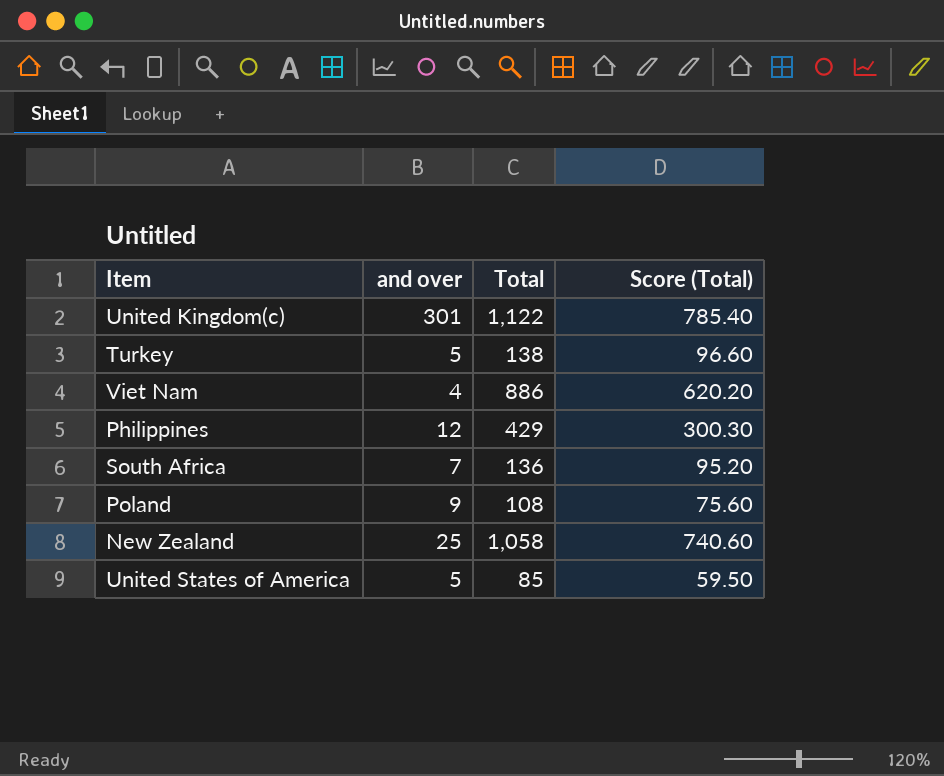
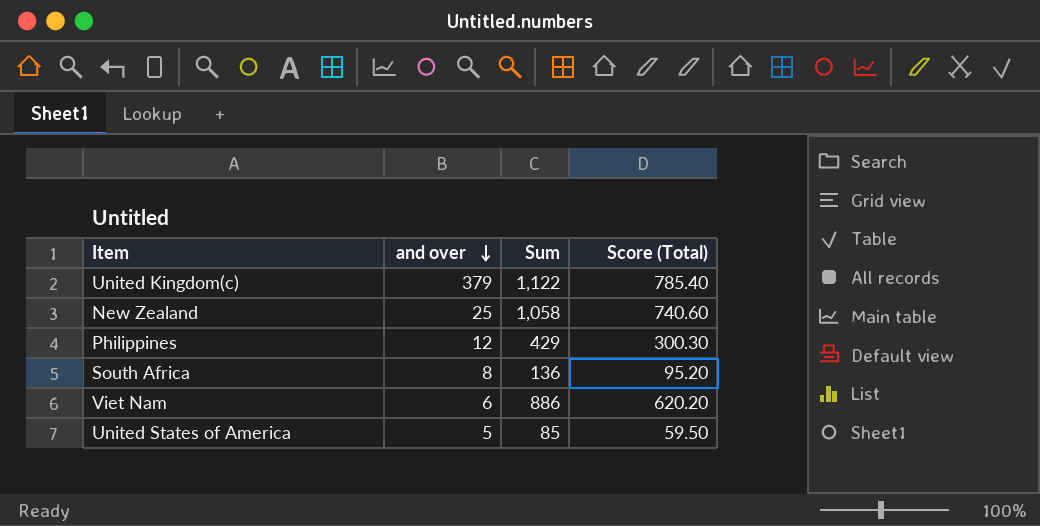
row order: none -> and over descending
column name: Total -> Sum
row Turkey: 5 | 138 | 96.60 -> none
row Poland: 9 | 108 | 75.60 -> none
United Kingdom(c) | and over: 301 -> 379
South Africa | and over: 7 -> 8
Viet Nam | and over: 4 -> 6

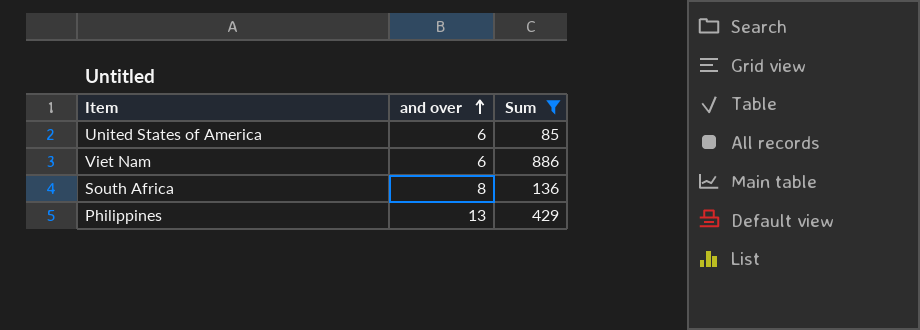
filter: none -> Sum <= 886
row order: and over descending -> and over ascending
column Score (Total) | formula: [Sum] * 0.7 -> none
United States of America | and over: 5 -> 6
Philippines | and over: 12 -> 13

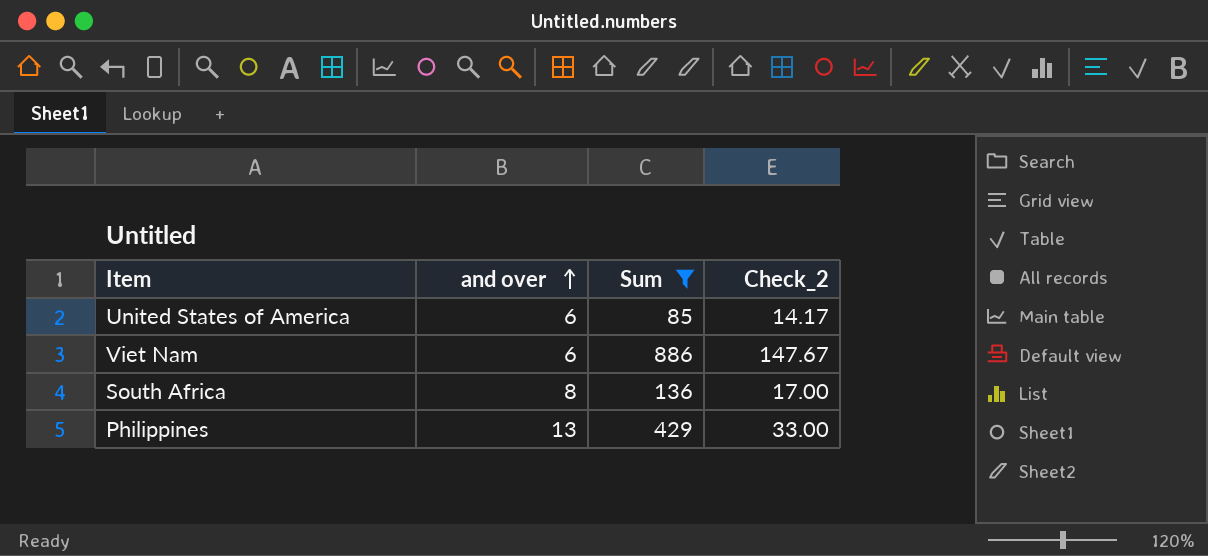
column Check_2 | formula: none -> [Sum] / [and over]

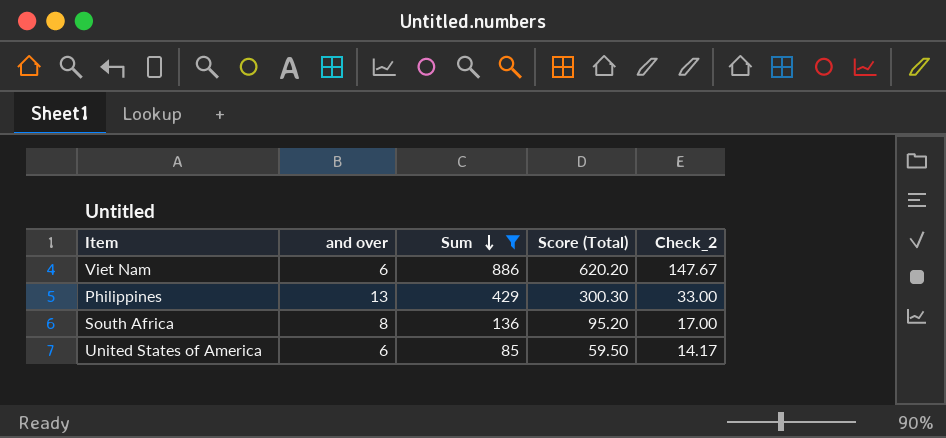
row order: and over ascending -> Sum descending
column Score (Total) | formula: none -> [Sum] * 0.7

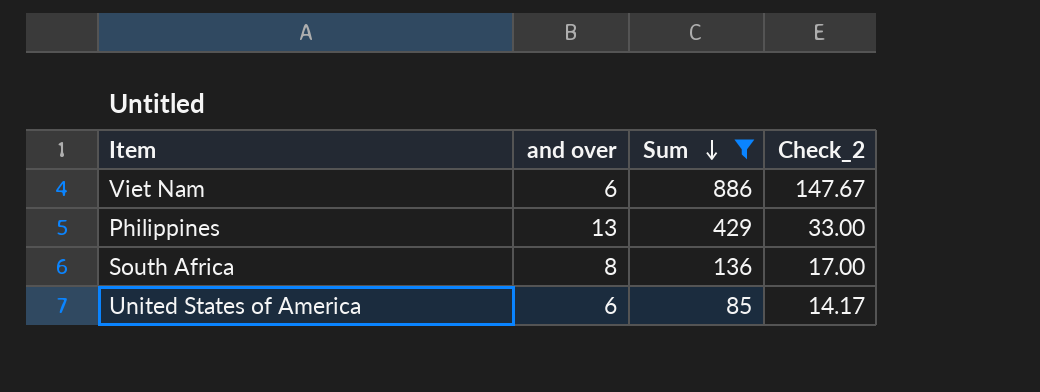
column Score (Total) | formula: [Sum] * 0.7 -> none

